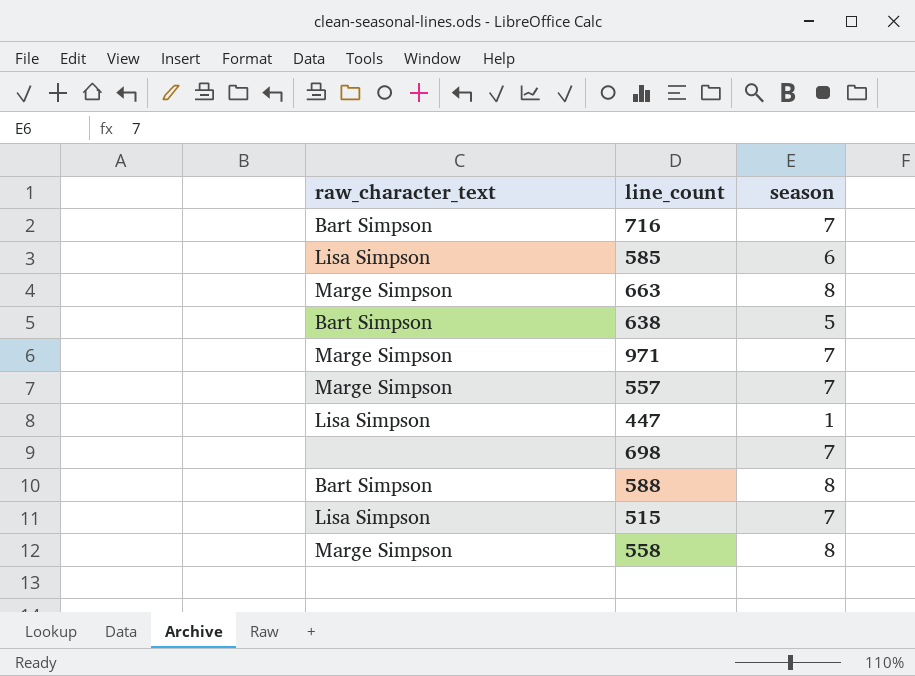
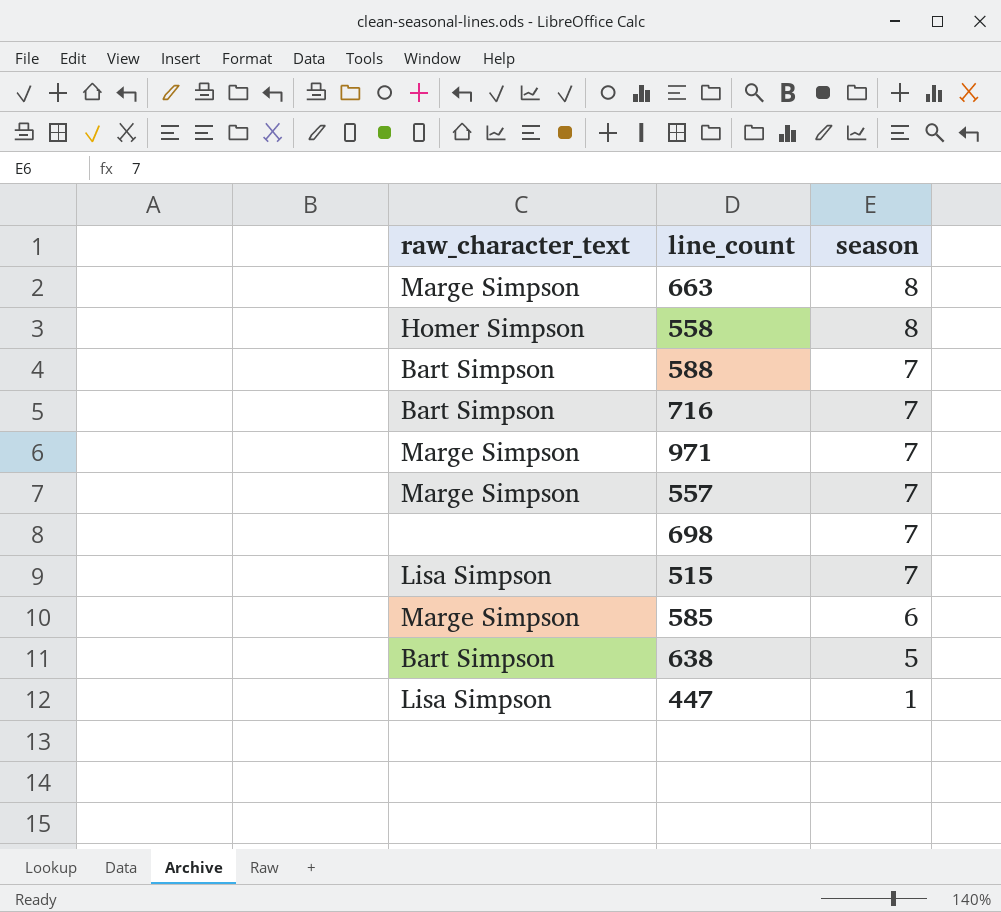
row order: none -> season descending
558 | raw_character_text: Marge Simpson -> Homer Simpson
588 | season: 8 -> 7
585 | raw_character_text: Lisa Simpson -> Marge Simpson

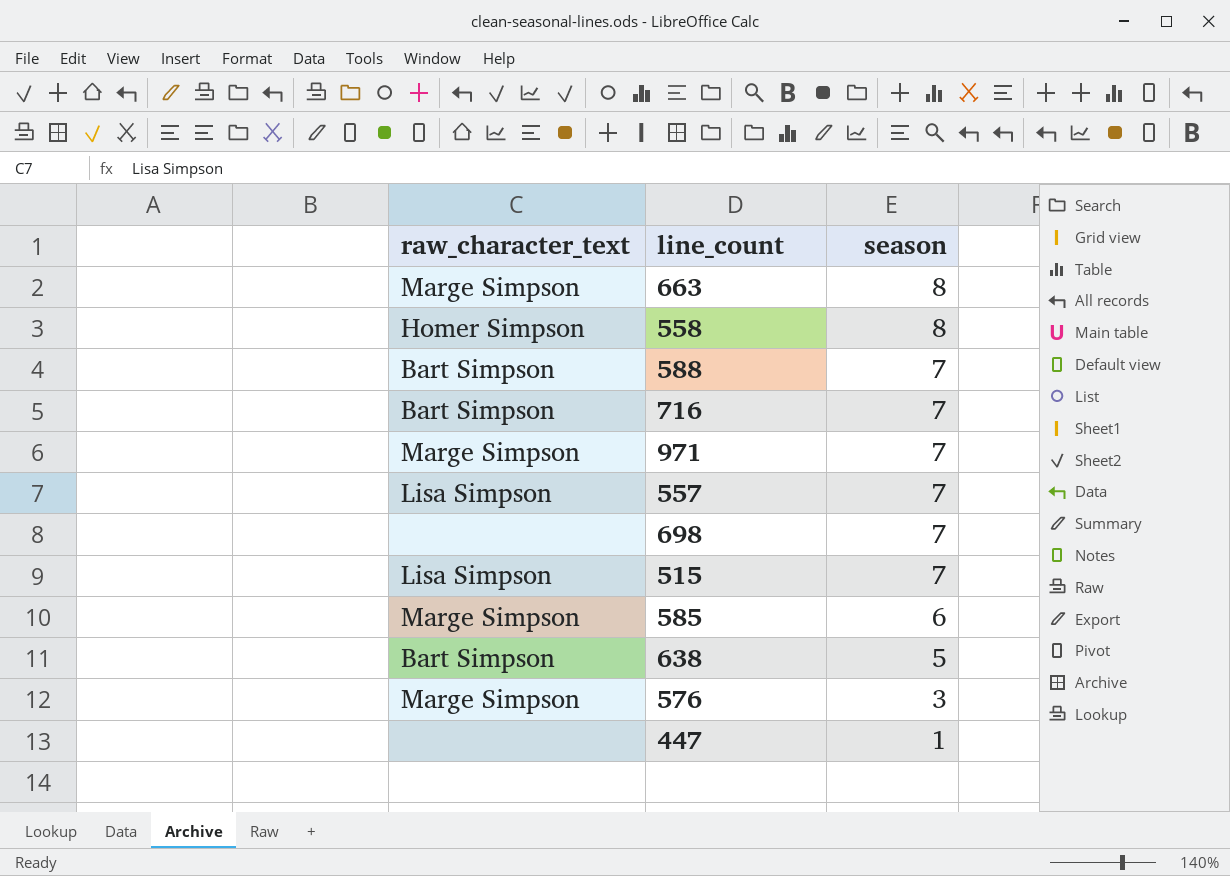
557 | raw_character_text: Marge Simpson -> Lisa Simpson
row 576: none -> Marge Simpson | 3
447 | raw_character_text: Lisa Simpson -> none

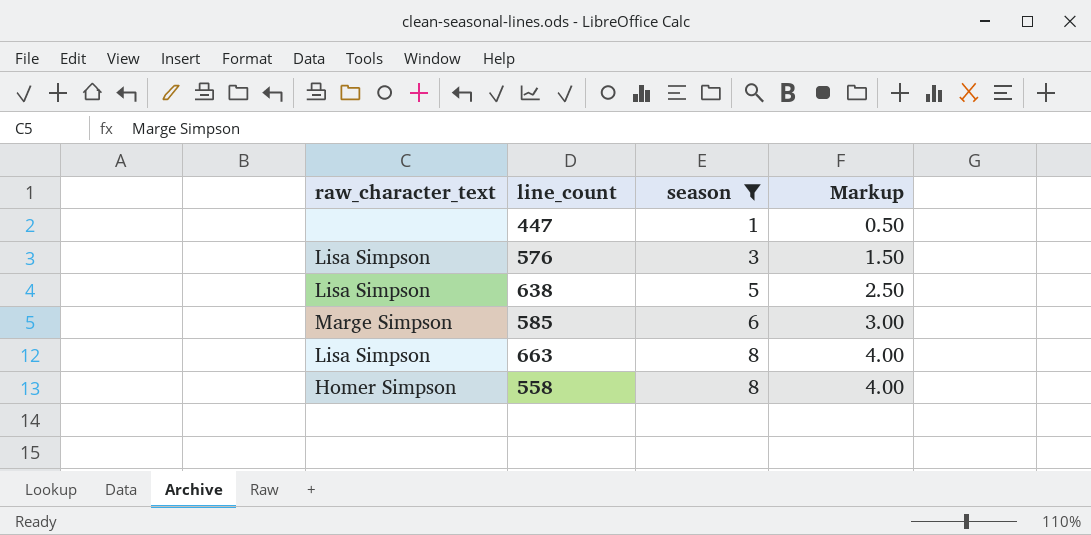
filter: none -> season != 7
row order: season descending -> season ascending
column Markup | formula: none -> [season] * 0.5
576 | raw_character_text: Marge Simpson -> Lisa Simpson
638 | raw_character_text: Bart Simpson -> Lisa Simpson
663 | raw_character_text: Marge Simpson -> Lisa Simpson

